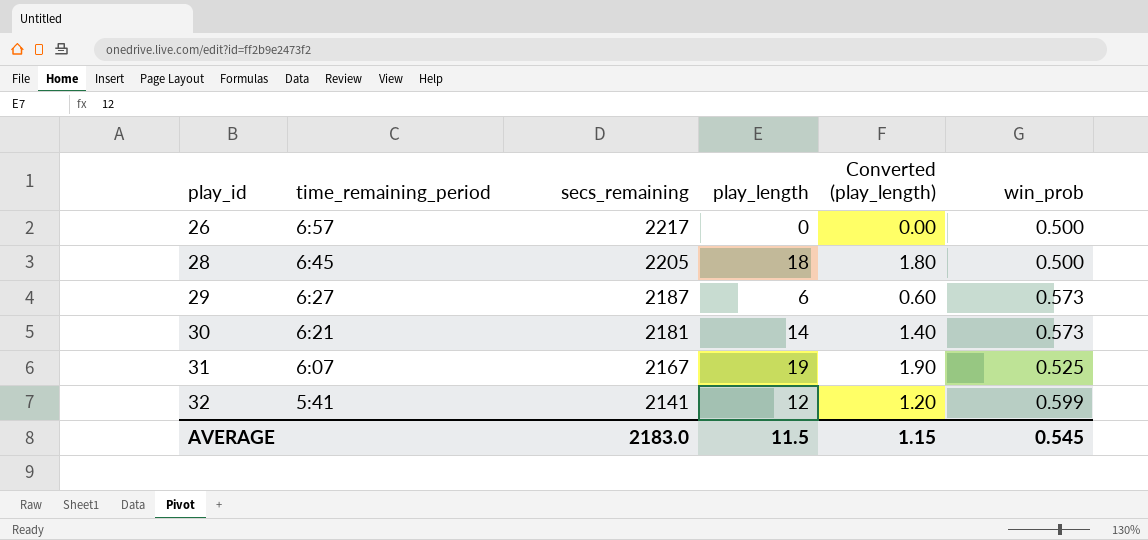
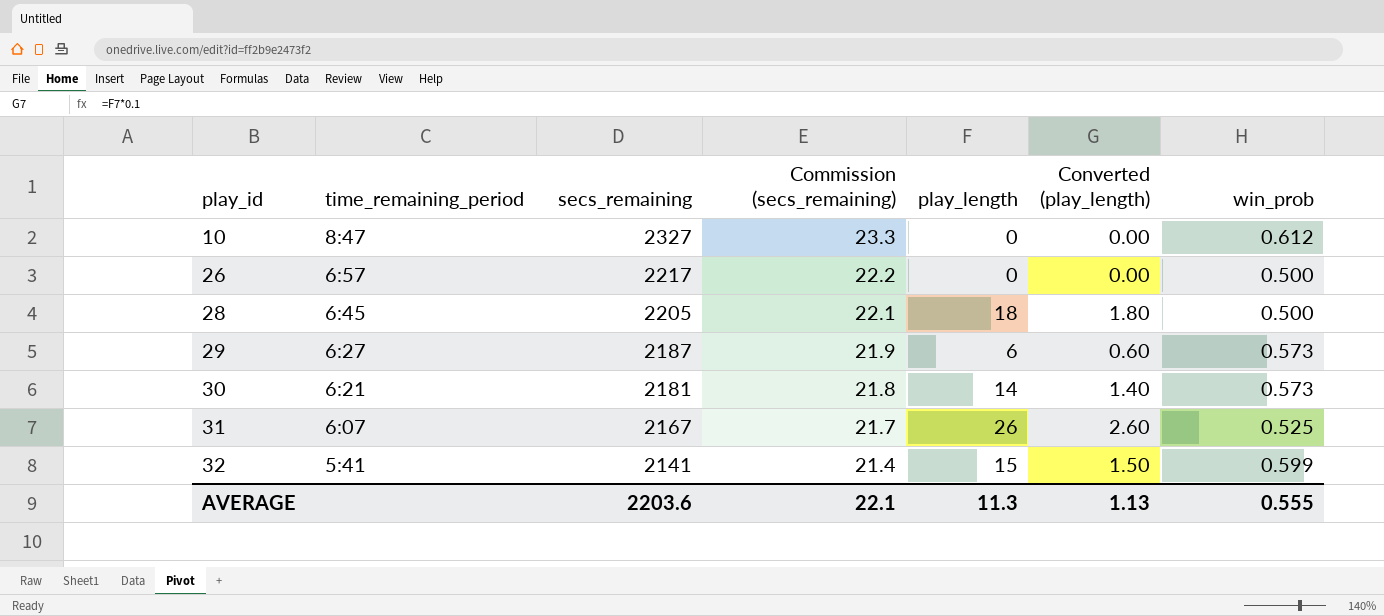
column Commission (secs_remaining) | formula: none -> [secs_remaining] * 0.01
row 10: none -> 8:47 | 2327 | 23.3 | 0 | 0.00 | 0.612
31 | play_length: 19 -> 26
31 | Converted (play_length): 1.90 -> 2.60
32 | play_length: 12 -> 15
32 | Converted (play_length): 1.20 -> 1.50
AVERAGE | secs_remaining: 2183.0 -> 2203.6
AVERAGE | play_length: 11.5 -> 11.3
AVERAGE | Converted (play_length): 1.15 -> 1.13
AVERAGE | win_prob: 0.545 -> 0.555

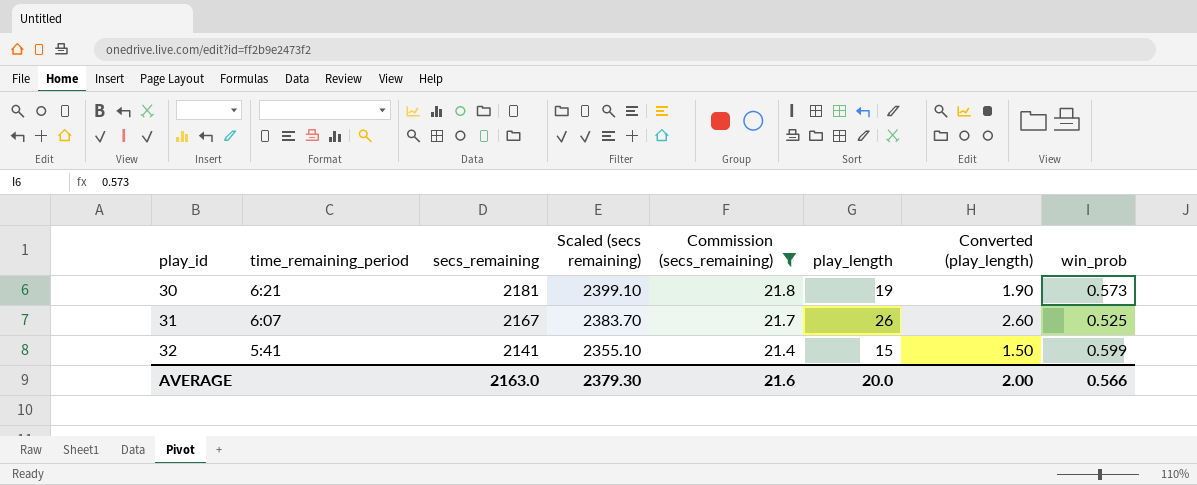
filter: none -> Commission (secs_remaining) <= 21.8
column Scaled (secs remaining) | formula: none -> [secs_remaining] * 1.1
30 | play_length: 14 -> 19
30 | Converted (play_length): 1.40 -> 1.90
AVERAGE | secs_remaining: 2203.6 -> 2163.0
AVERAGE | Commission (secs_remaining): 22.1 -> 21.6
AVERAGE | play_length: 11.3 -> 20.0
AVERAGE | Converted (play_length): 1.13 -> 2.00
AVERAGE | win_prob: 0.555 -> 0.566

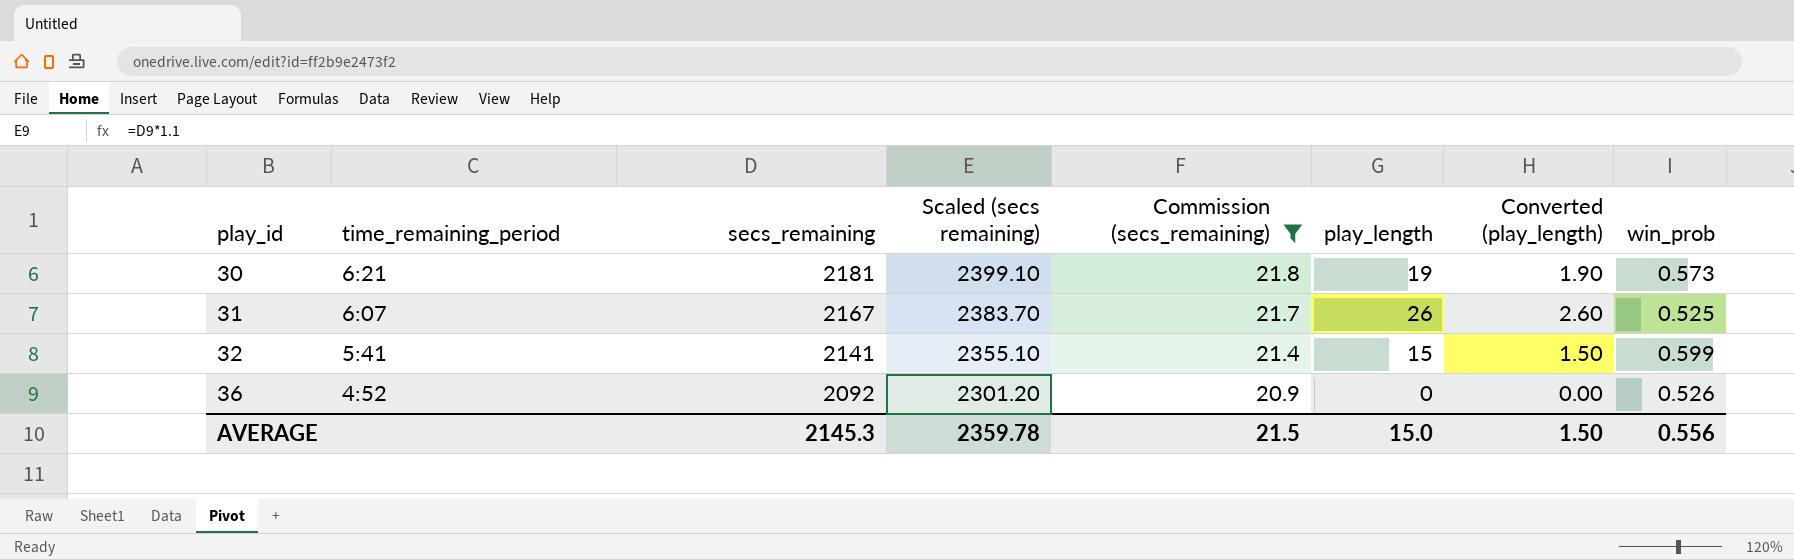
row 36: none -> 4:52 | 2092 | 2301.20 | 20.9 | 0 | 0.00 | 0.526
AVERAGE | secs_remaining: 2163.0 -> 2145.3
AVERAGE | Scaled (secs remaining): 2379.30 -> 2359.78
AVERAGE | Commission (secs_remaining): 21.6 -> 21.5
AVERAGE | play_length: 20.0 -> 15.0
AVERAGE | Converted (play_length): 2.00 -> 1.50
AVERAGE | win_prob: 0.566 -> 0.556

